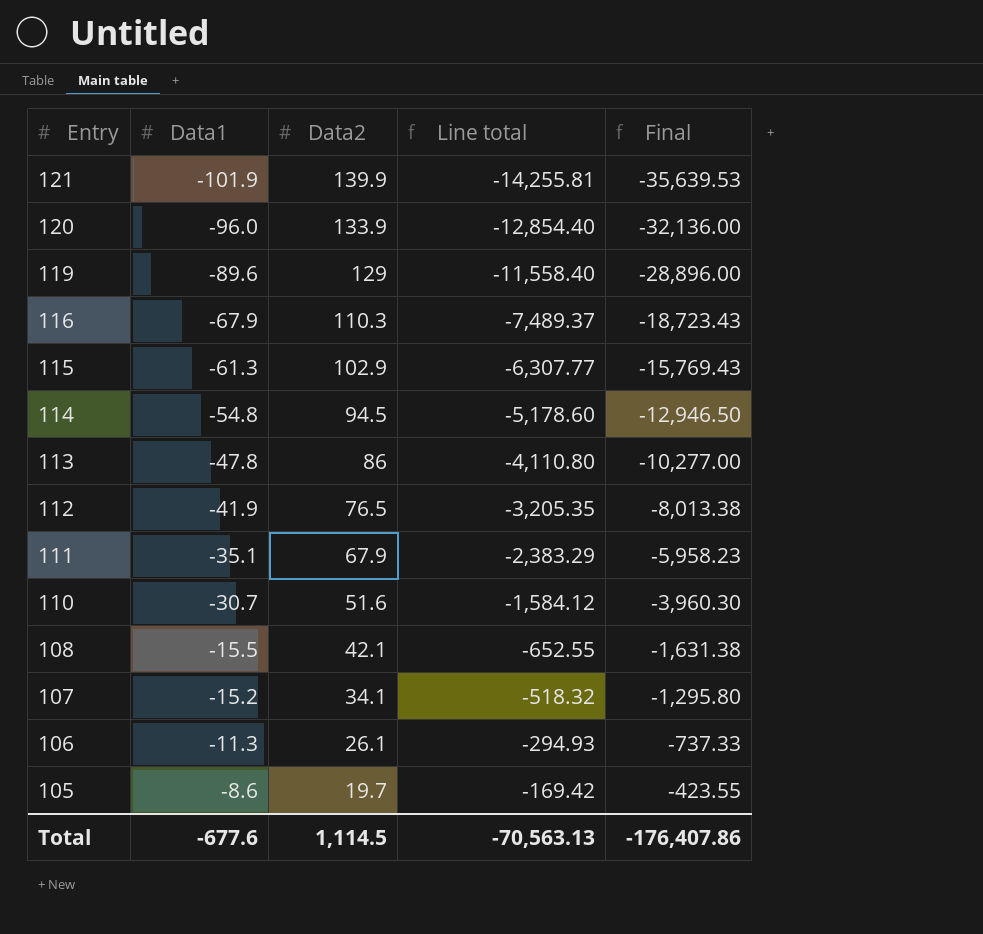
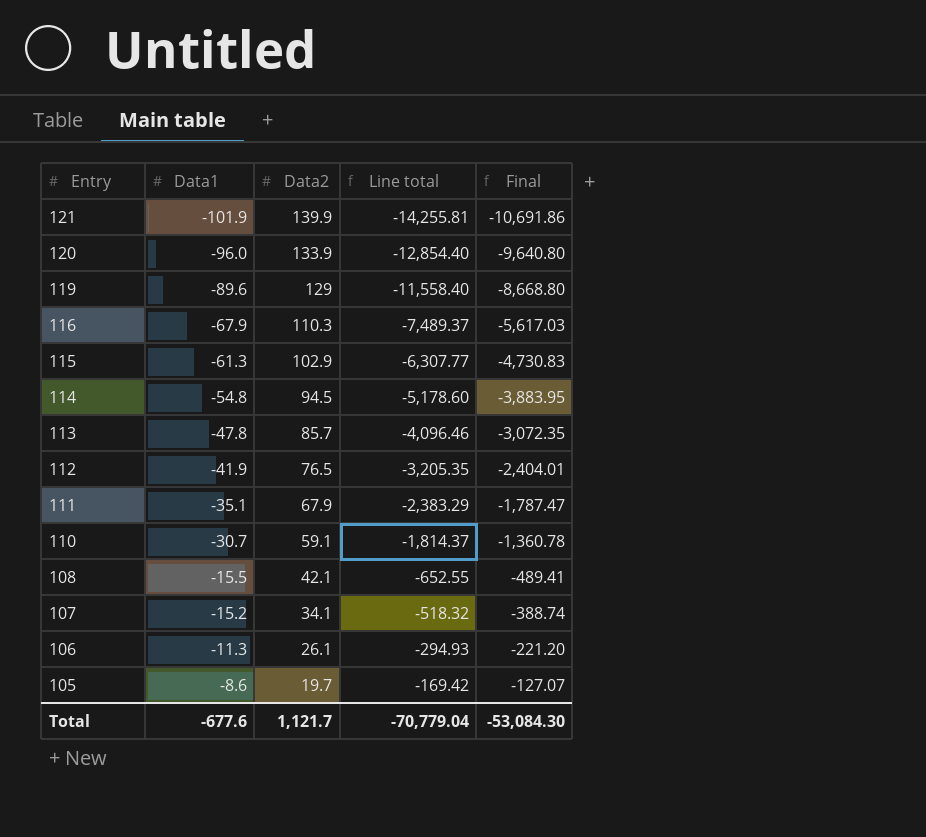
column Final | formula: [Line total] * 2.5 -> [Line total] * 0.75
113 | Data2: 86 -> 85.7
113 | Line total: -4,110.80 -> -4,096.46
110 | Data2: 51.6 -> 59.1
110 | Line total: -1,584.12 -> -1,814.37
Total | Data2: 1,114.5 -> 1,121.7
Total | Line total: -70,563.13 -> -70,779.04
Total | Final: -176,407.86 -> -53,084.30

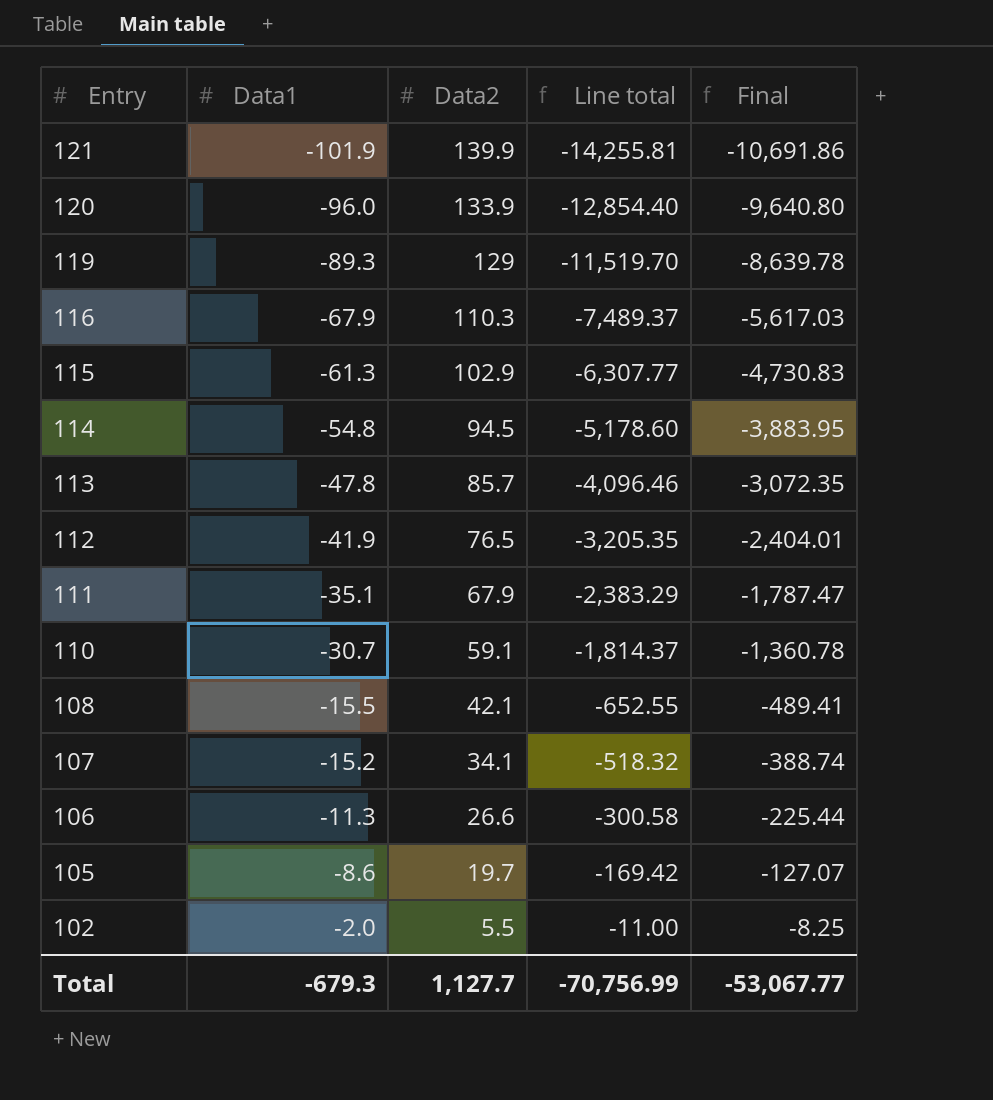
119 | Data1: -89.6 -> -89.3
119 | Line total: -11,558.40 -> -11,519.70
119 | Final: -8,668.80 -> -8,639.78
106 | Data2: 26.1 -> 26.6
106 | Line total: -294.93 -> -300.58
106 | Final: -221.20 -> -225.44
row 102: none -> -2.0 | 5.5 | -11.00 | -8.25
Total | Data1: -677.6 -> -679.3
Total | Data2: 1,121.7 -> 1,127.7
Total | Line total: -70,779.04 -> -70,756.99
Total | Final: -53,084.30 -> -53,067.77

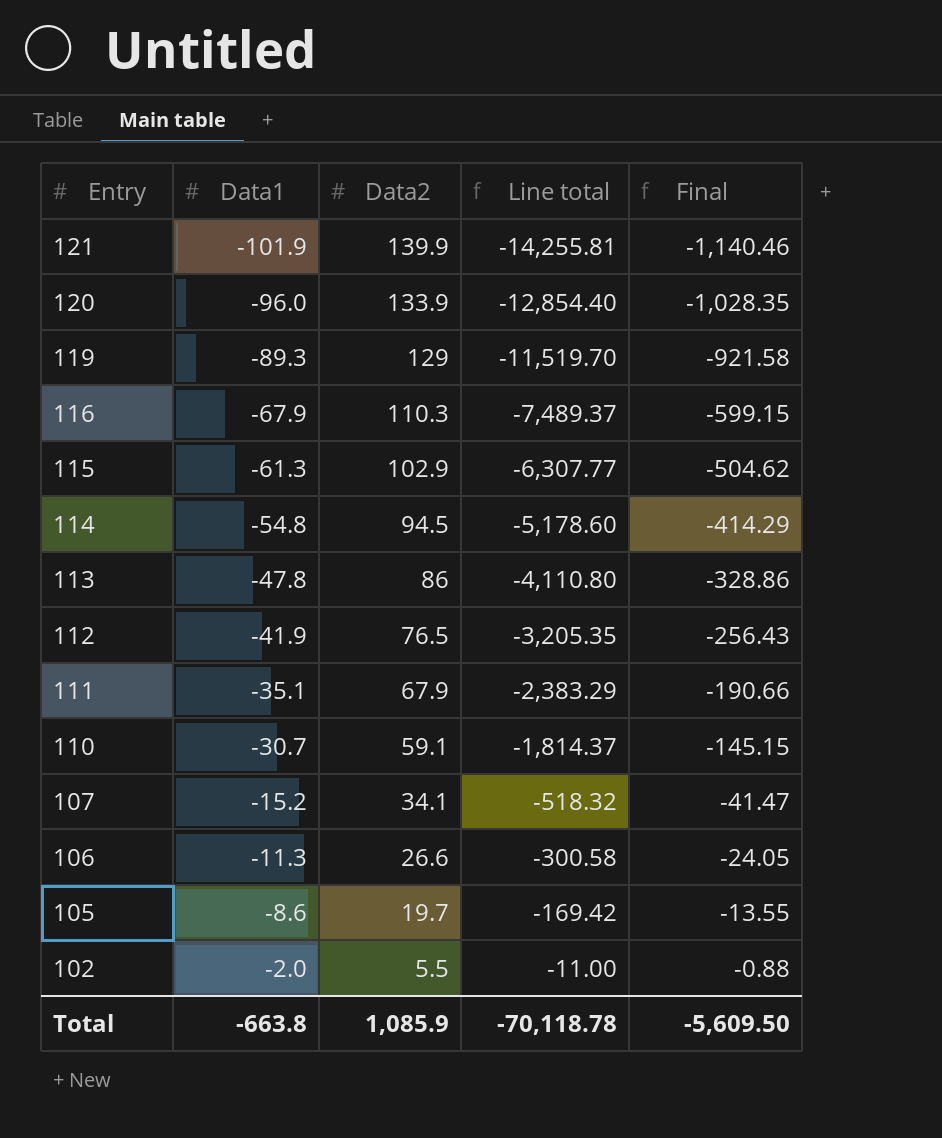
column Final | formula: [Line total] * 0.75 -> [Line total] * 0.08
row 108: -15.5 | 42.1 | -652.55 | -489.41 -> none
113 | Data2: 85.7 -> 86
113 | Line total: -4,096.46 -> -4,110.80
Total | Data1: -679.3 -> -663.8
Total | Data2: 1,127.7 -> 1,085.9
Total | Line total: -70,756.99 -> -70,118.78
Total | Final: -53,067.77 -> -5,609.50

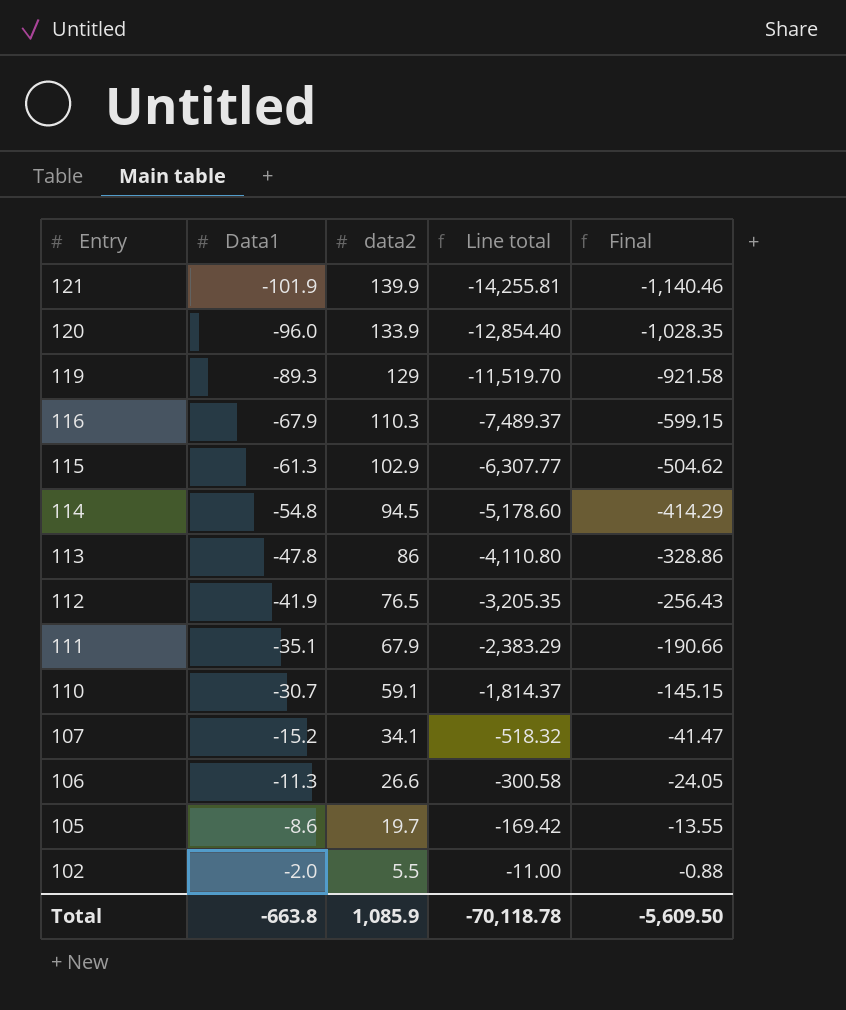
column name: Data2 -> data2

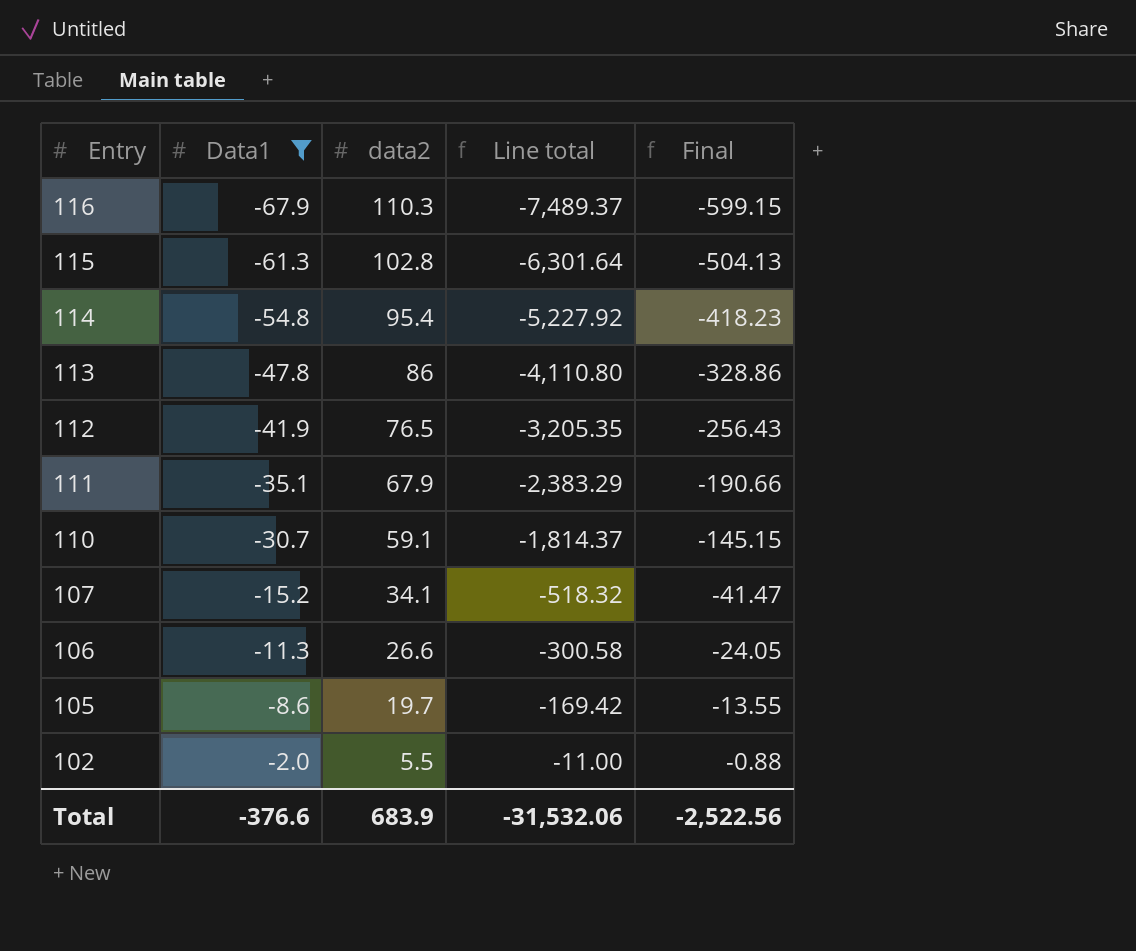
filter: none -> Data1 >= -67.9
115 | data2: 102.9 -> 102.8
115 | Line total: -6,307.77 -> -6,301.64
115 | Final: -504.62 -> -504.13
114 | data2: 94.5 -> 95.4
114 | Line total: -5,178.60 -> -5,227.92
114 | Final: -414.29 -> -418.23
Total | Data1: -663.8 -> -376.6
Total | data2: 1,085.9 -> 683.9
Total | Line total: -70,118.78 -> -31,532.06
Total | Final: -5,609.50 -> -2,522.56

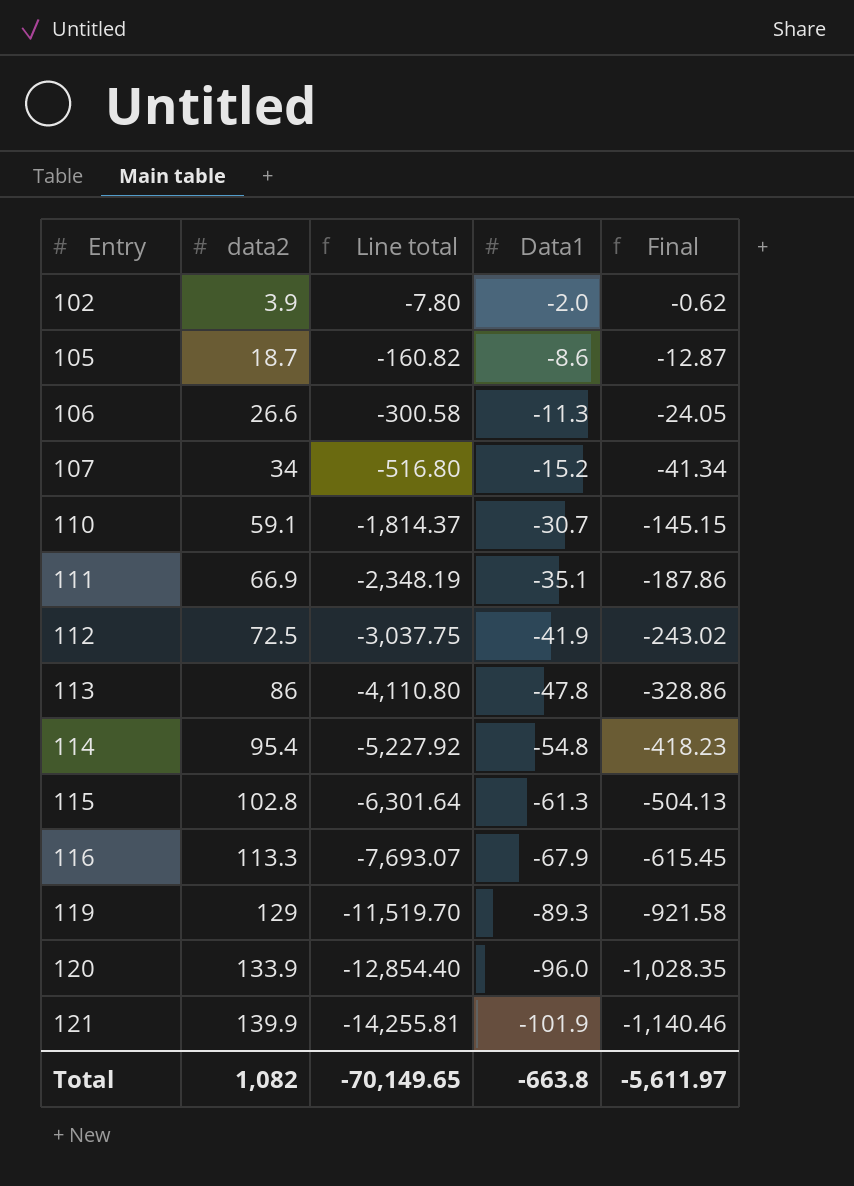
filter: Data1 >= -67.9 -> none
row order: Entry descending -> Entry ascending
column Data1 | position: 2 -> 4
102 | data2: 5.5 -> 3.9
102 | Line total: -11.00 -> -7.80
102 | Final: -0.88 -> -0.62
105 | data2: 19.7 -> 18.7
105 | Line total: -169.42 -> -160.82
105 | Final: -13.55 -> -12.87
107 | data2: 34.1 -> 34
107 | Line total: -518.32 -> -516.80
107 | Final: -41.47 -> -41.34
111 | data2: 67.9 -> 66.9
111 | Line total: -2,383.29 -> -2,348.19
111 | Final: -190.66 -> -187.86
112 | data2: 76.5 -> 72.5
112 | Line total: -3,205.35 -> -3,037.75
112 | Final: -256.43 -> -243.02
116 | data2: 110.3 -> 113.3
116 | Line total: -7,489.37 -> -7,693.07
116 | Final: -599.15 -> -615.45
Total | data2: 683.9 -> 1,082
Total | Line total: -31,532.06 -> -70,149.65
Total | Data1: -376.6 -> -663.8
Total | Final: -2,522.56 -> -5,611.97

